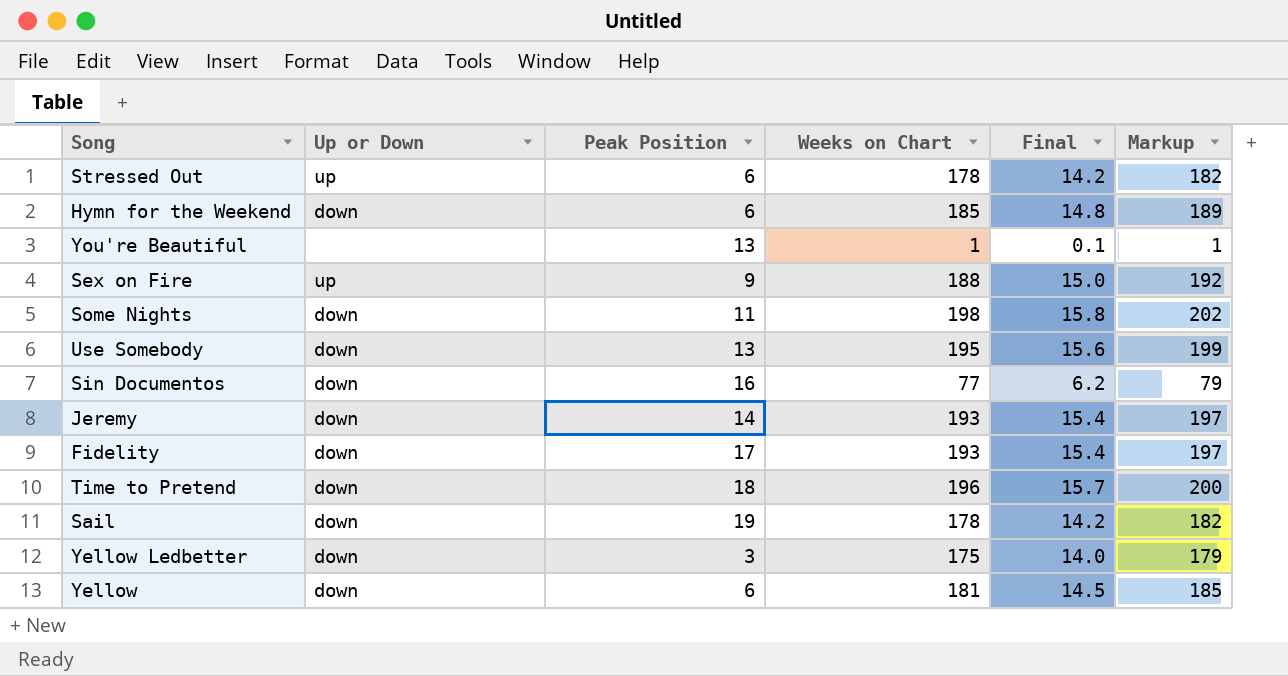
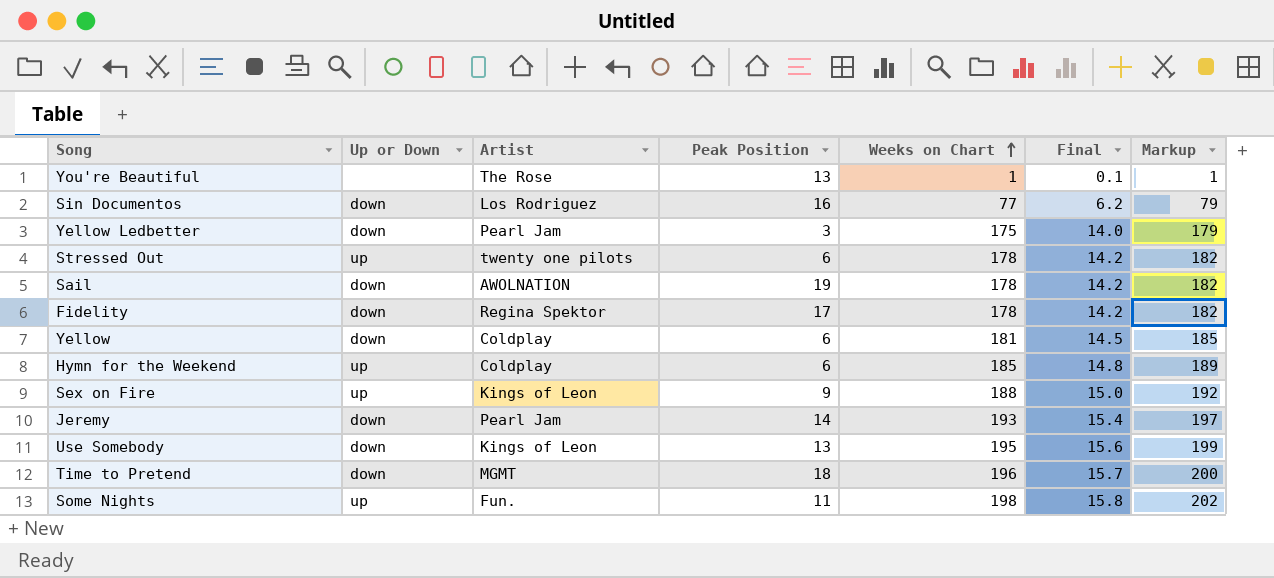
row order: none -> Weeks on Chart ascending
column Artist | position: none -> 3
Fidelity | Weeks on Chart: 193 -> 178
Fidelity | Final: 15.4 -> 14.2
Fidelity | Markup: 197 -> 182
Hymn for the Weekend | Up or Down: down -> up
Some Nights | Up or Down: down -> up

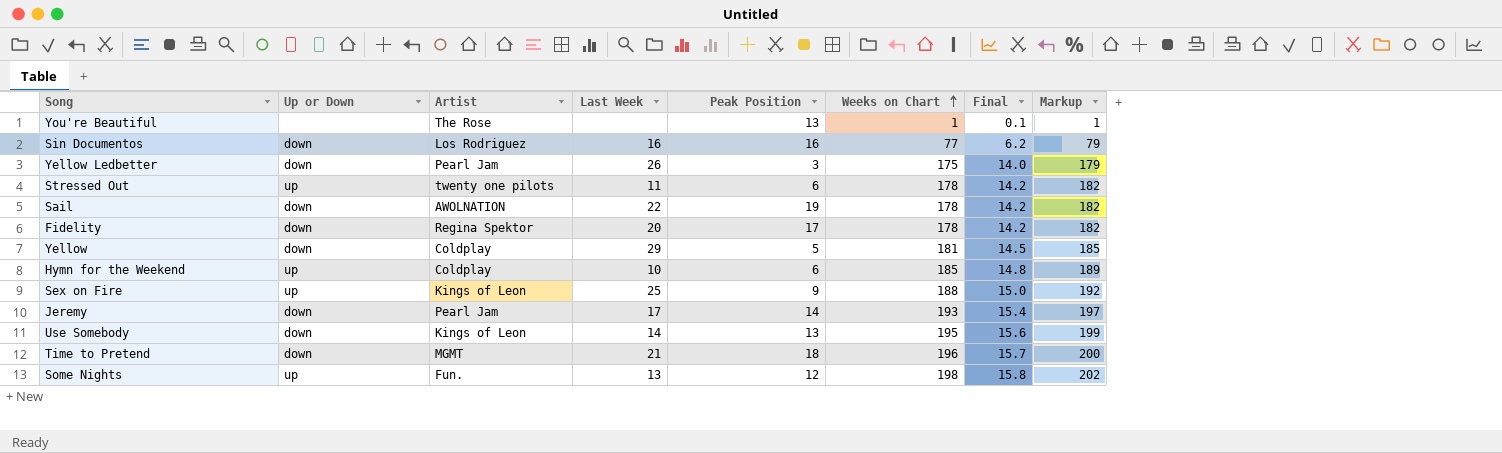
column Last Week | position: none -> 4
Yellow | Peak Position: 6 -> 5
Some Nights | Peak Position: 11 -> 12

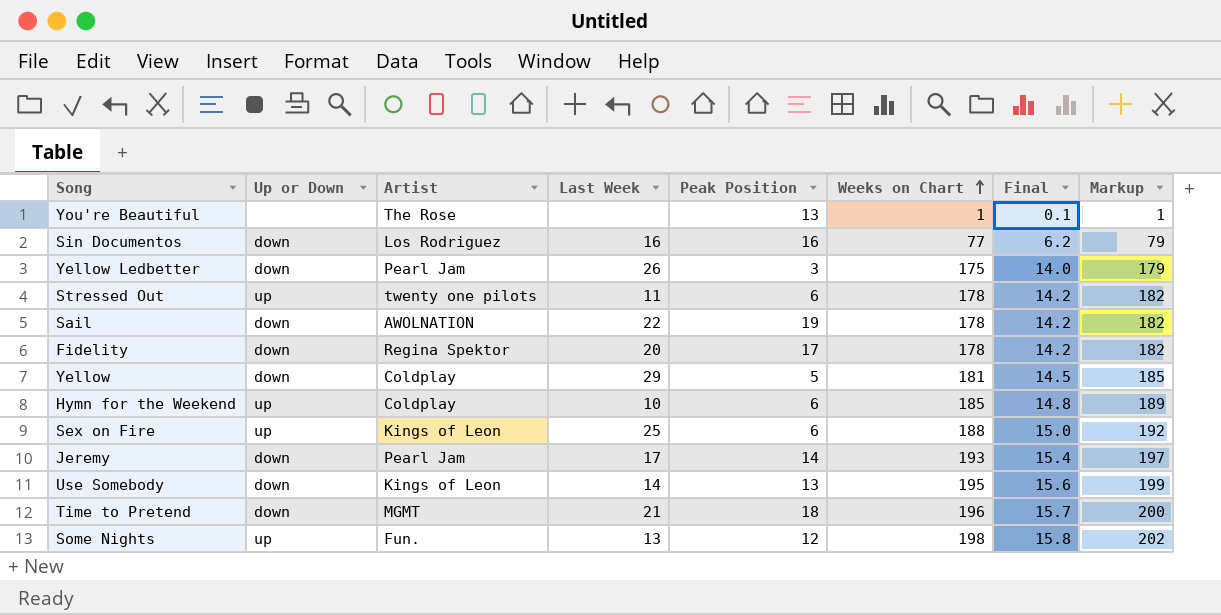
Sex on Fire | Peak Position: 9 -> 6

